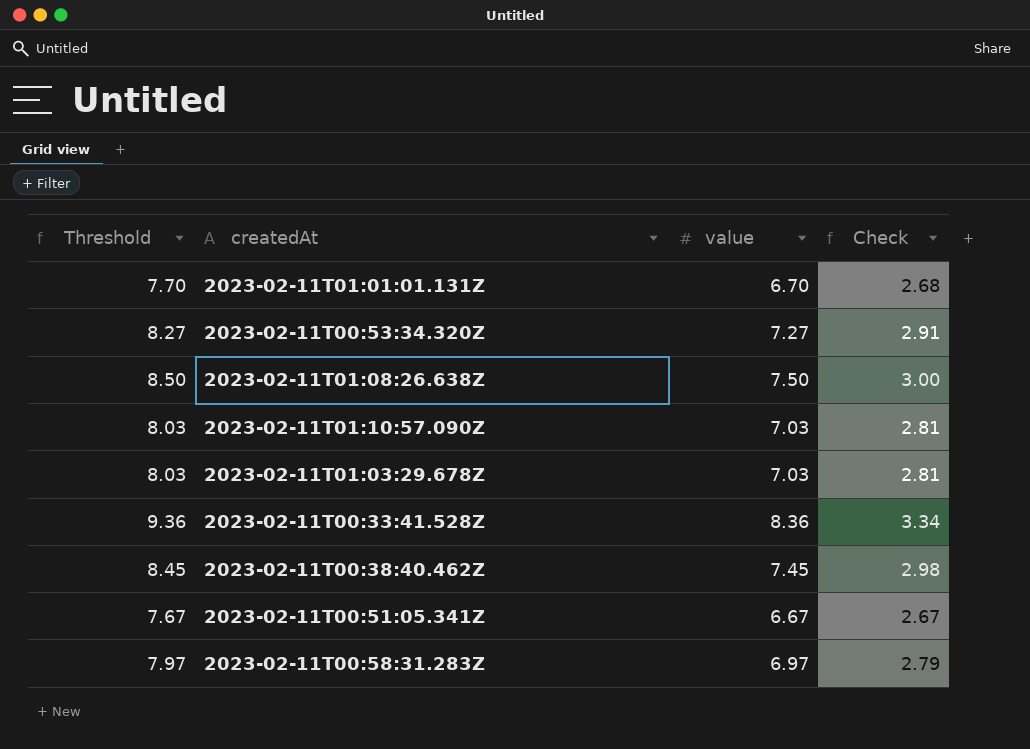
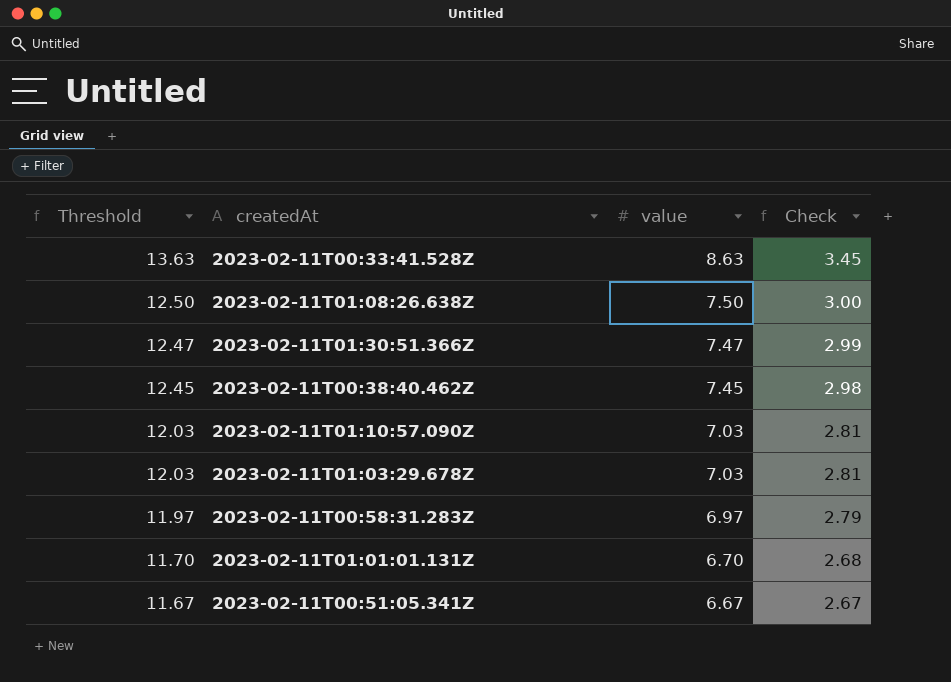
row order: none -> Threshold descending
column Threshold | formula: [value] + 1 -> [value] + 5
row 2023-02-11T00:53:34.320Z: 8.27 | 7.27 | 2.91 -> none
2023-02-11T00:33:41.528Z | value: 8.36 -> 8.63
2023-02-11T00:33:41.528Z | Check: 3.34 -> 3.45
row 2023-02-11T01:30:51.366Z: none -> 12.47 | 7.47 | 2.99

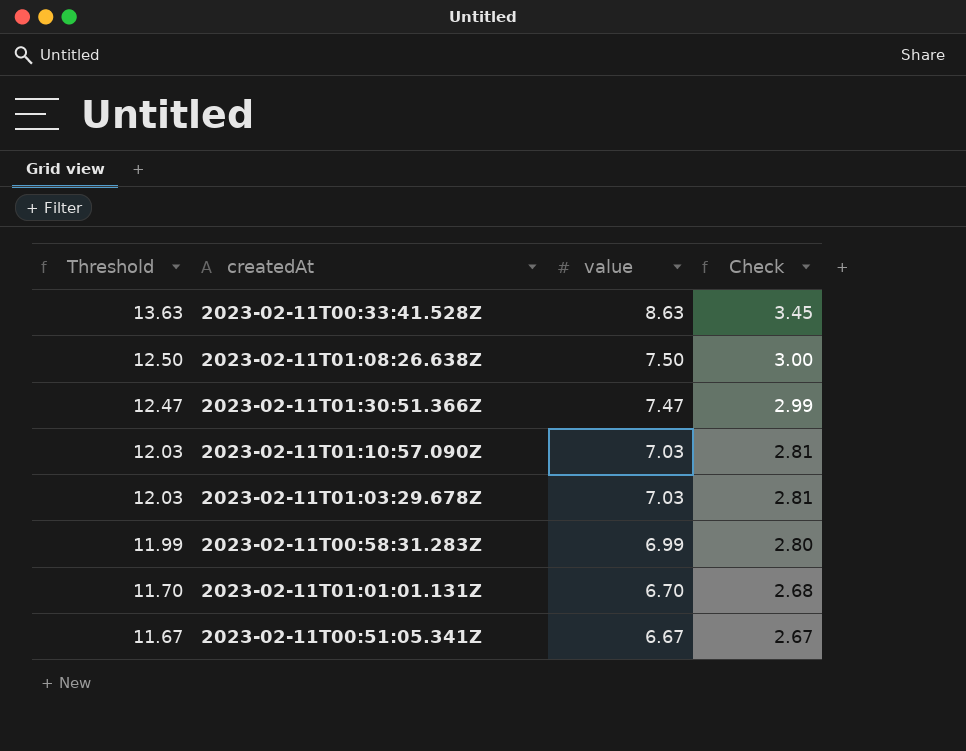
row 2023-02-11T00:38:40.462Z: 12.45 | 7.45 | 2.98 -> none
2023-02-11T00:58:31.283Z | Threshold: 11.97 -> 11.99
2023-02-11T00:58:31.283Z | value: 6.97 -> 6.99
2023-02-11T00:58:31.283Z | Check: 2.79 -> 2.80

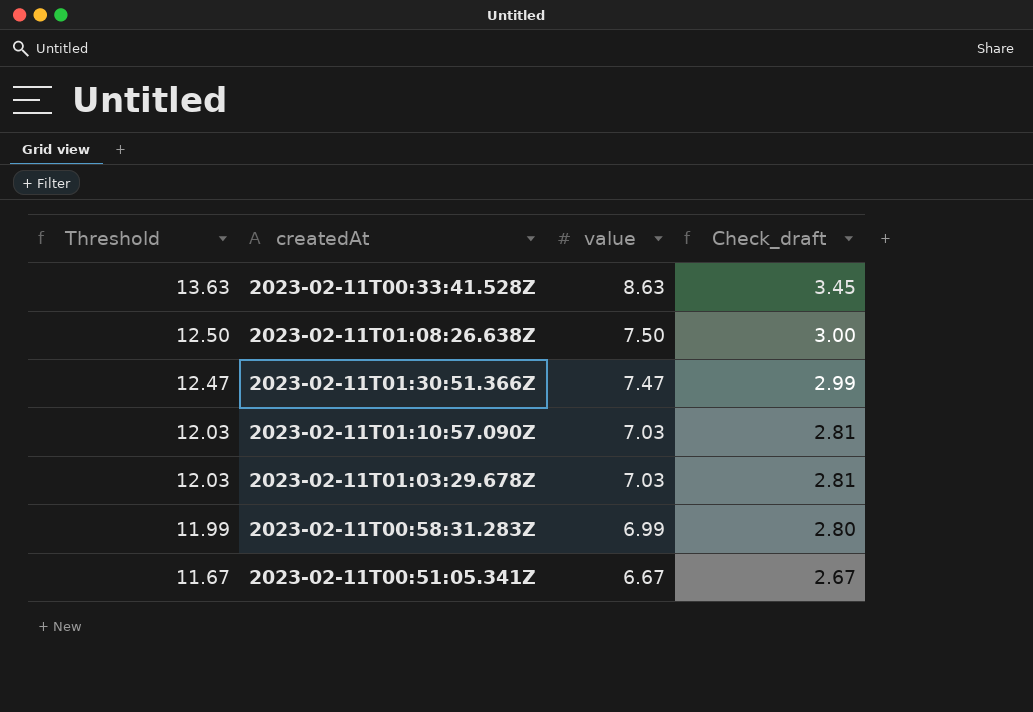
column name: Check -> Check_draft
row 2023-02-11T01:01:01.131Z: 11.70 | 6.70 | 2.68 -> none

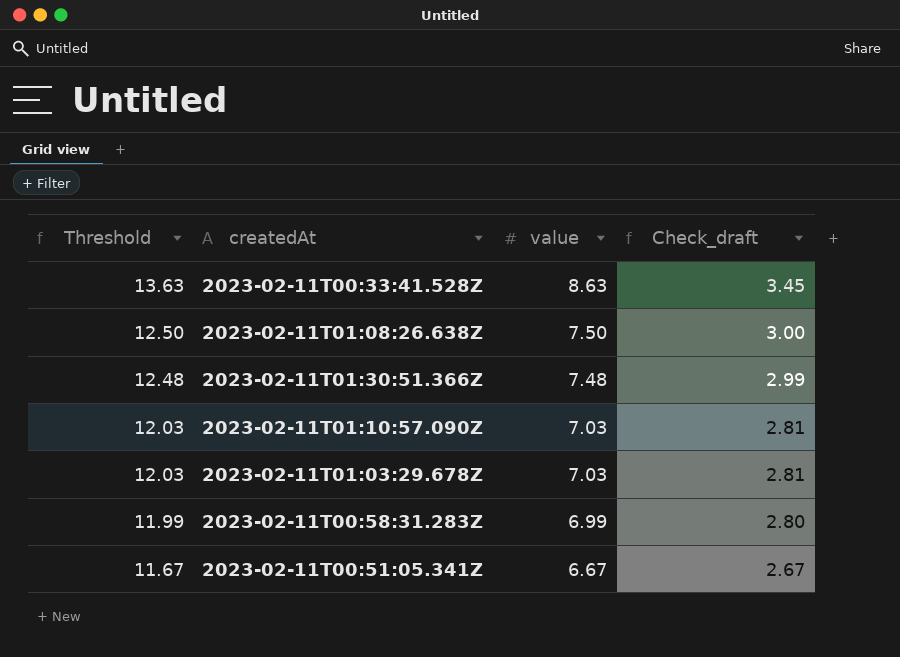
2023-02-11T01:30:51.366Z | Threshold: 12.47 -> 12.48
2023-02-11T01:30:51.366Z | value: 7.47 -> 7.48

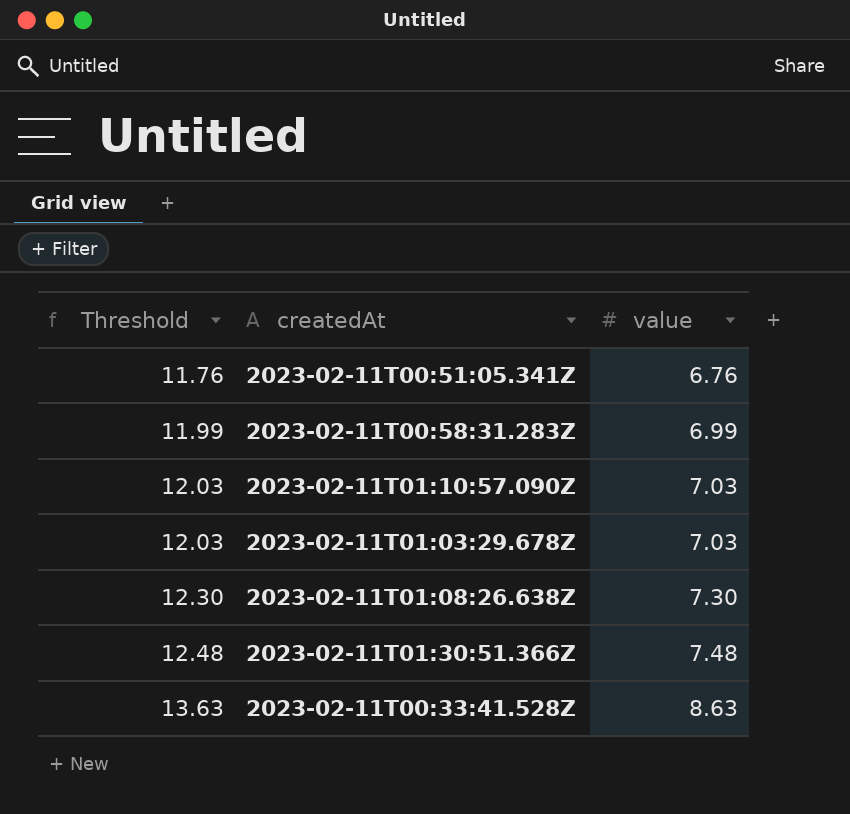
row order: Threshold descending -> Threshold ascending
column Check_draft | formula: [value] * 0.4 -> none
2023-02-11T00:51:05.341Z | Threshold: 11.67 -> 11.76
2023-02-11T00:51:05.341Z | value: 6.67 -> 6.76
2023-02-11T01:08:26.638Z | Threshold: 12.50 -> 12.30
2023-02-11T01:08:26.638Z | value: 7.50 -> 7.30

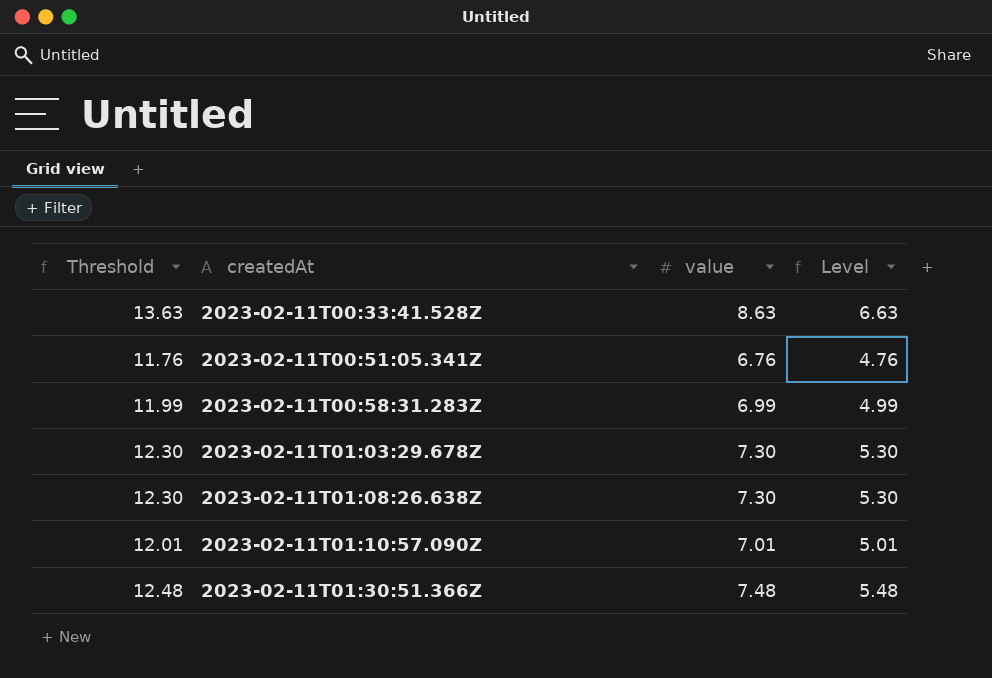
row order: Threshold ascending -> createdAt ascending
column Level | formula: none -> [value] - 2
2023-02-11T01:03:29.678Z | Threshold: 12.03 -> 12.30
2023-02-11T01:03:29.678Z | value: 7.03 -> 7.30
2023-02-11T01:10:57.090Z | Threshold: 12.03 -> 12.01
2023-02-11T01:10:57.090Z | value: 7.03 -> 7.01

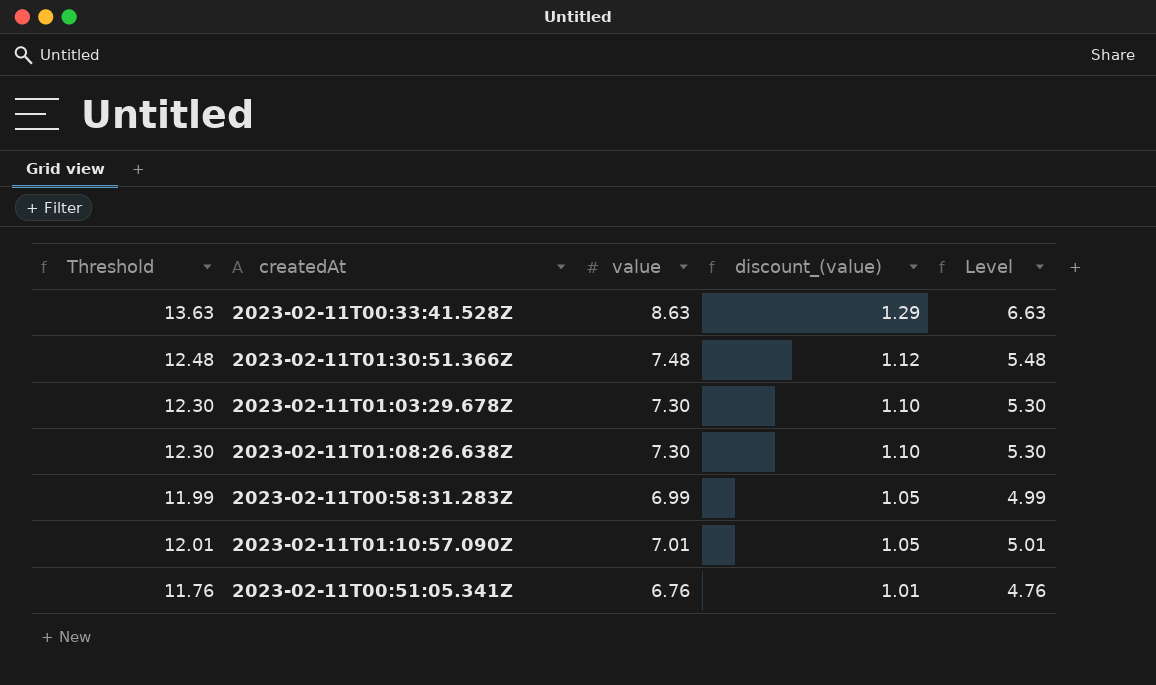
row order: createdAt ascending -> discount_(value) descending
column discount_(value) | formula: none -> [value] * 0.15

